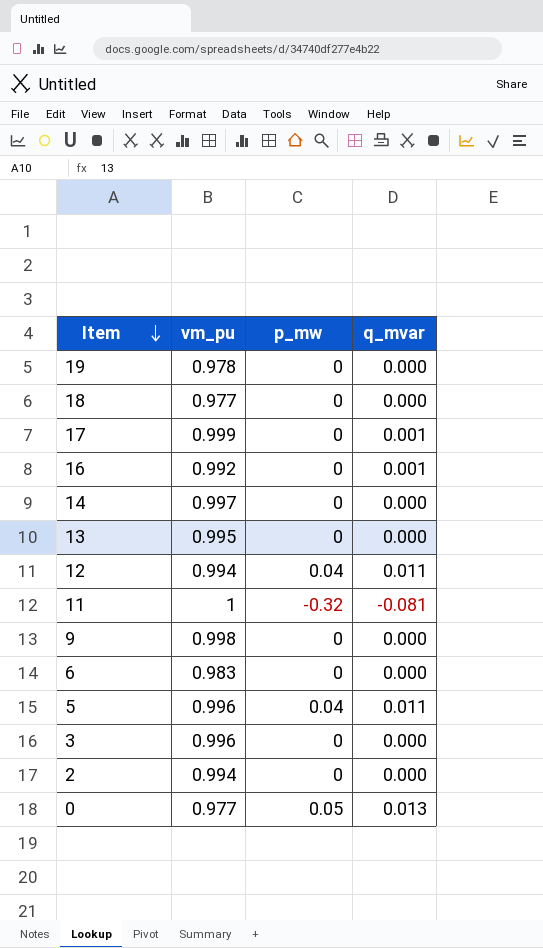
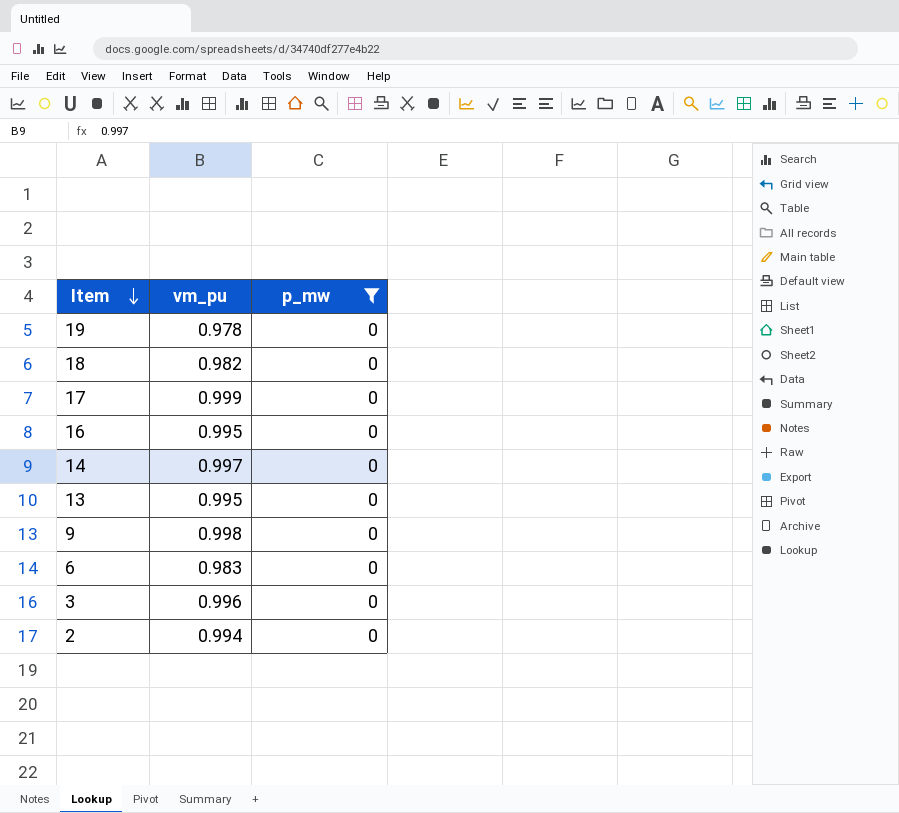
filter: none -> p_mw = 0
column q_mvar | position: 4 -> none
18 | vm_pu: 0.977 -> 0.982
16 | vm_pu: 0.992 -> 0.995

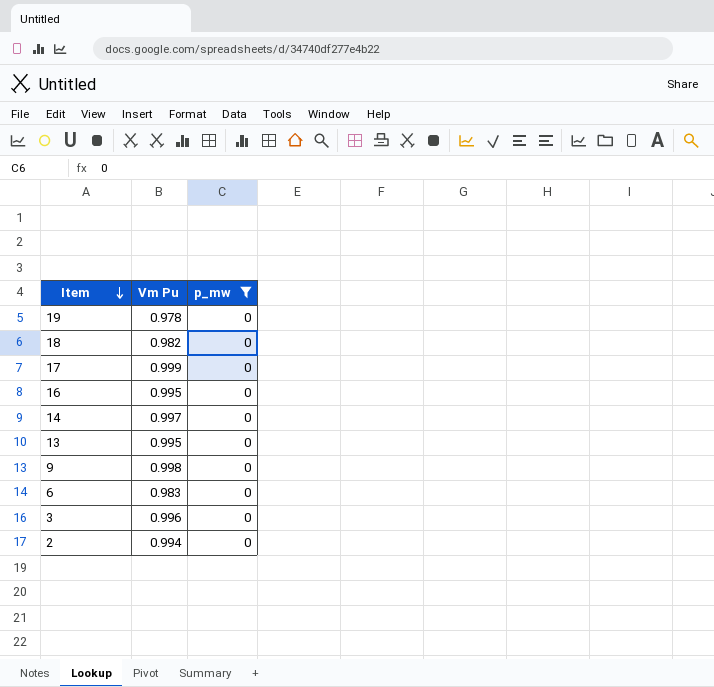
column name: vm_pu -> Vm Pu

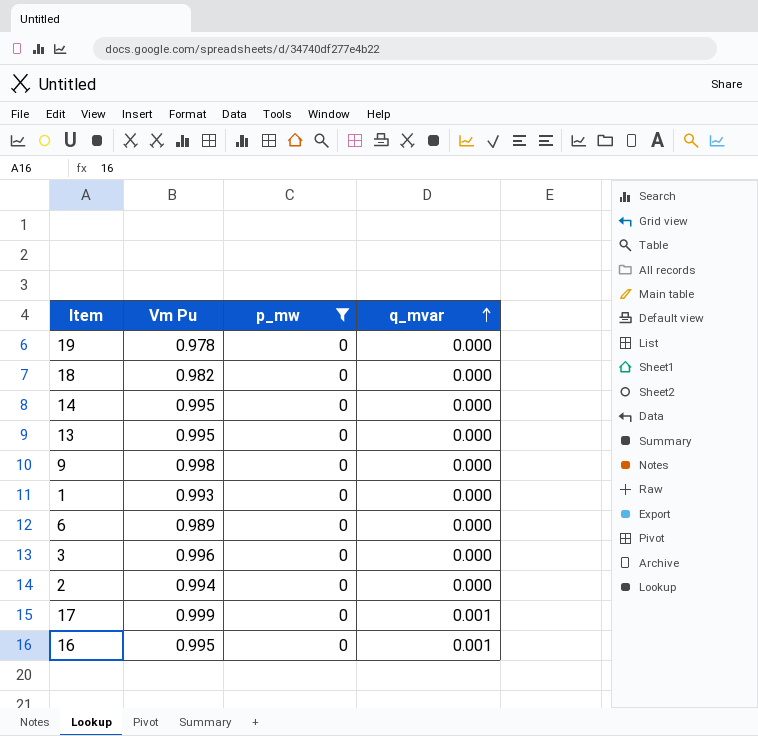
row order: Item descending -> q_mvar ascending
column q_mvar | position: none -> 4
14 | Vm Pu: 0.997 -> 0.995
row 1: none -> 0.993 | 0 | 0.000
6 | Vm Pu: 0.983 -> 0.989

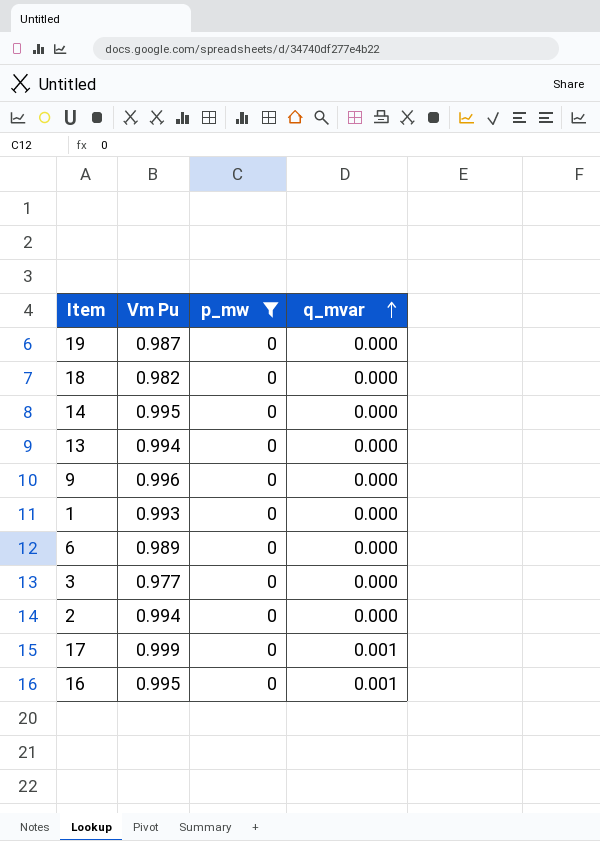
19 | Vm Pu: 0.978 -> 0.987
13 | Vm Pu: 0.995 -> 0.994
9 | Vm Pu: 0.998 -> 0.996
3 | Vm Pu: 0.996 -> 0.977

